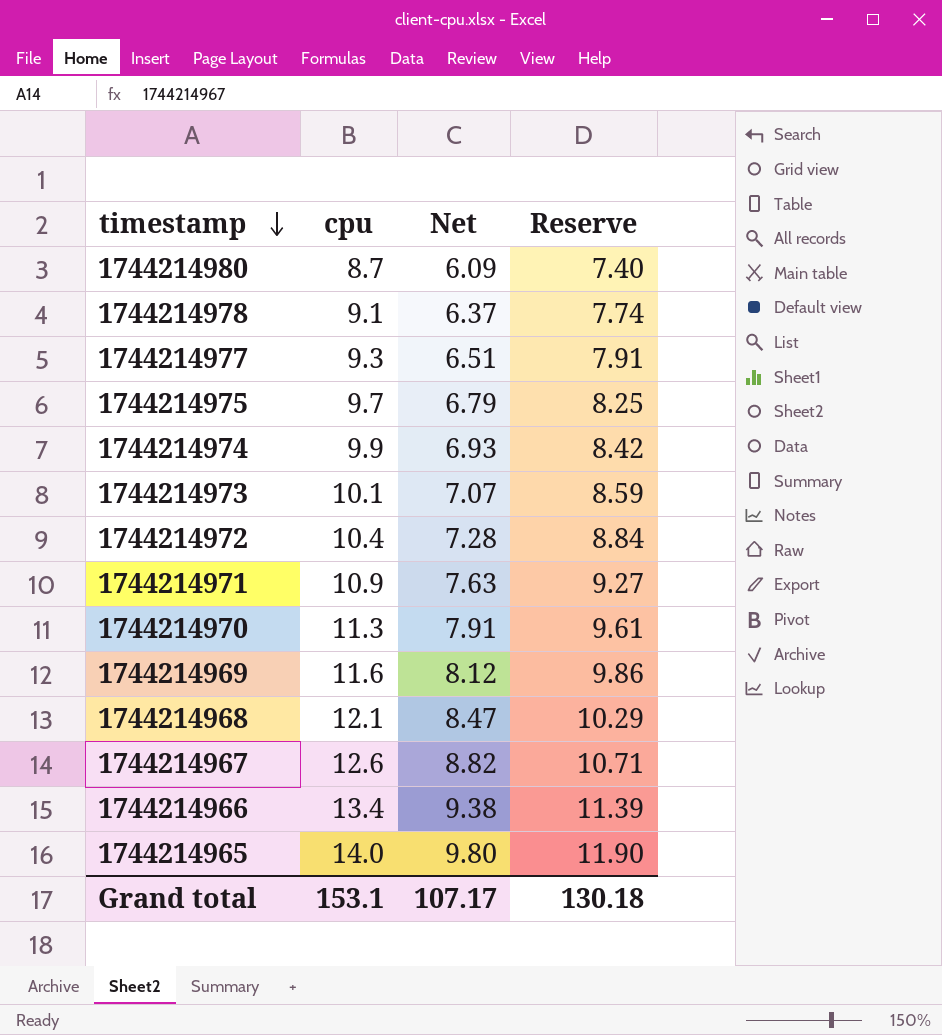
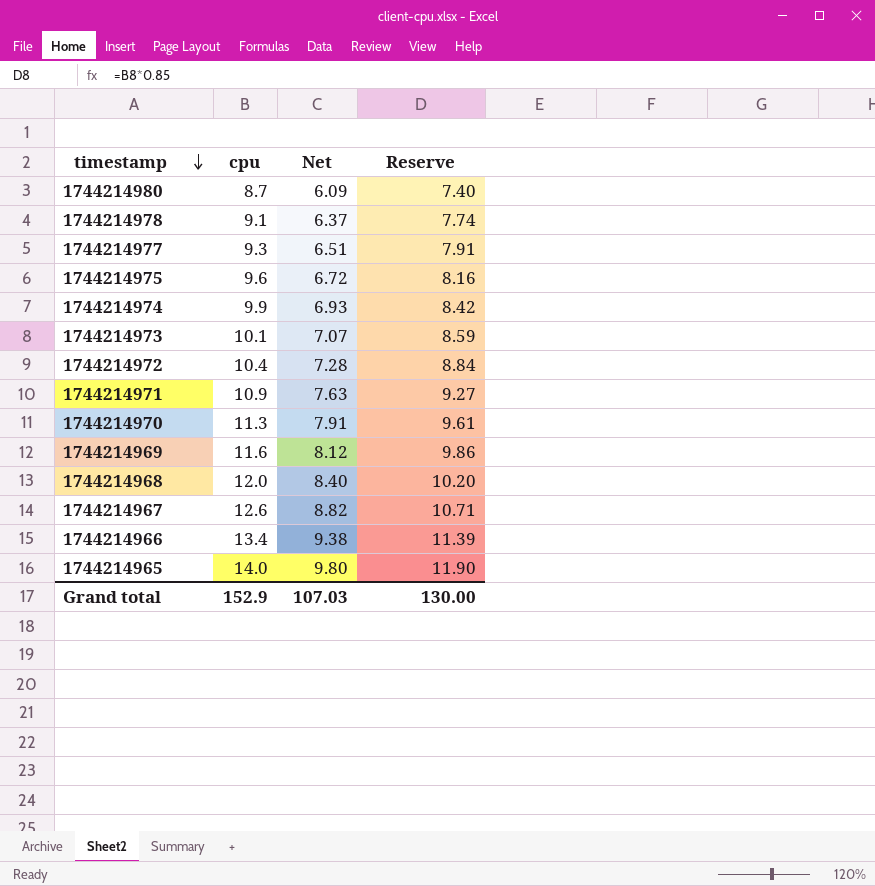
1744214975 | cpu: 9.7 -> 9.6
1744214975 | Net: 6.79 -> 6.72
1744214975 | Reserve: 8.25 -> 8.16
1744214968 | cpu: 12.1 -> 12.0
1744214968 | Net: 8.47 -> 8.40
1744214968 | Reserve: 10.29 -> 10.20
Grand total | cpu: 153.1 -> 152.9
Grand total | Net: 107.17 -> 107.03
Grand total | Reserve: 130.18 -> 130.00

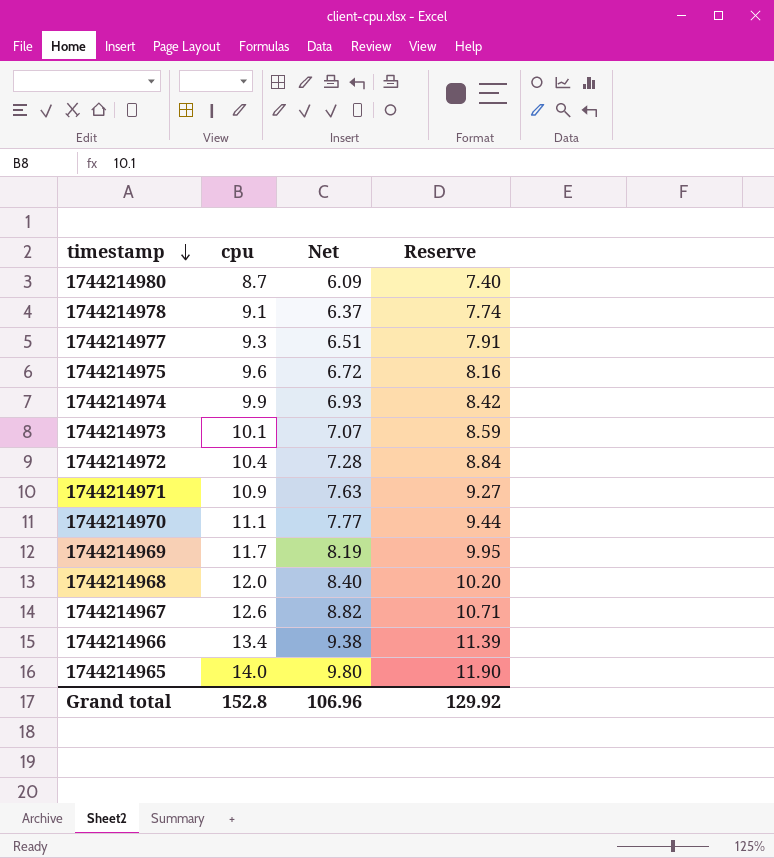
1744214970 | cpu: 11.3 -> 11.1
1744214970 | Net: 7.91 -> 7.77
1744214970 | Reserve: 9.61 -> 9.44
1744214969 | cpu: 11.6 -> 11.7
1744214969 | Net: 8.12 -> 8.19
1744214969 | Reserve: 9.86 -> 9.95
Grand total | cpu: 152.9 -> 152.8
Grand total | Net: 107.03 -> 106.96
Grand total | Reserve: 130.00 -> 129.92

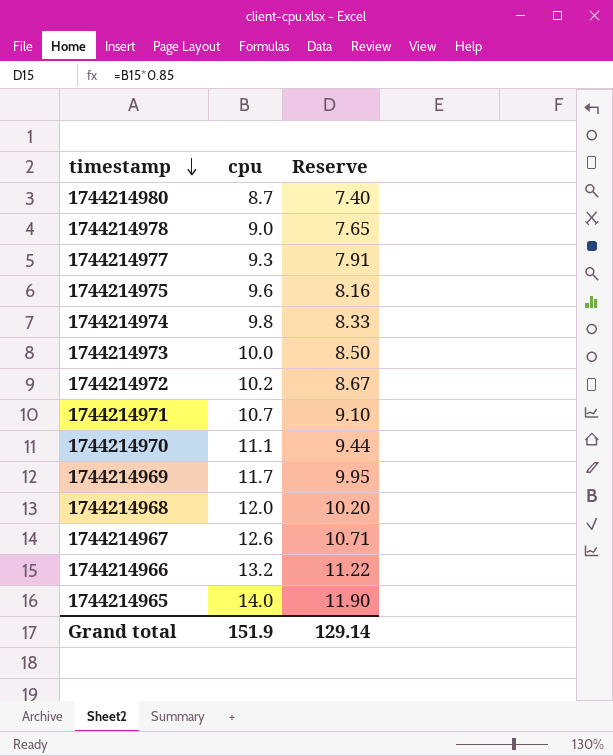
column Net | formula: [cpu] * 0.7 -> none
1744214978 | cpu: 9.1 -> 9.0
1744214978 | Reserve: 7.74 -> 7.65
1744214974 | cpu: 9.9 -> 9.8
1744214974 | Reserve: 8.42 -> 8.33
1744214973 | cpu: 10.1 -> 10.0
1744214973 | Reserve: 8.59 -> 8.50
1744214972 | cpu: 10.4 -> 10.2
1744214972 | Reserve: 8.84 -> 8.67
1744214971 | cpu: 10.9 -> 10.7
1744214971 | Reserve: 9.27 -> 9.10
1744214966 | cpu: 13.4 -> 13.2
1744214966 | Reserve: 11.39 -> 11.22
Grand total | cpu: 152.8 -> 151.9
Grand total | Reserve: 129.92 -> 129.14

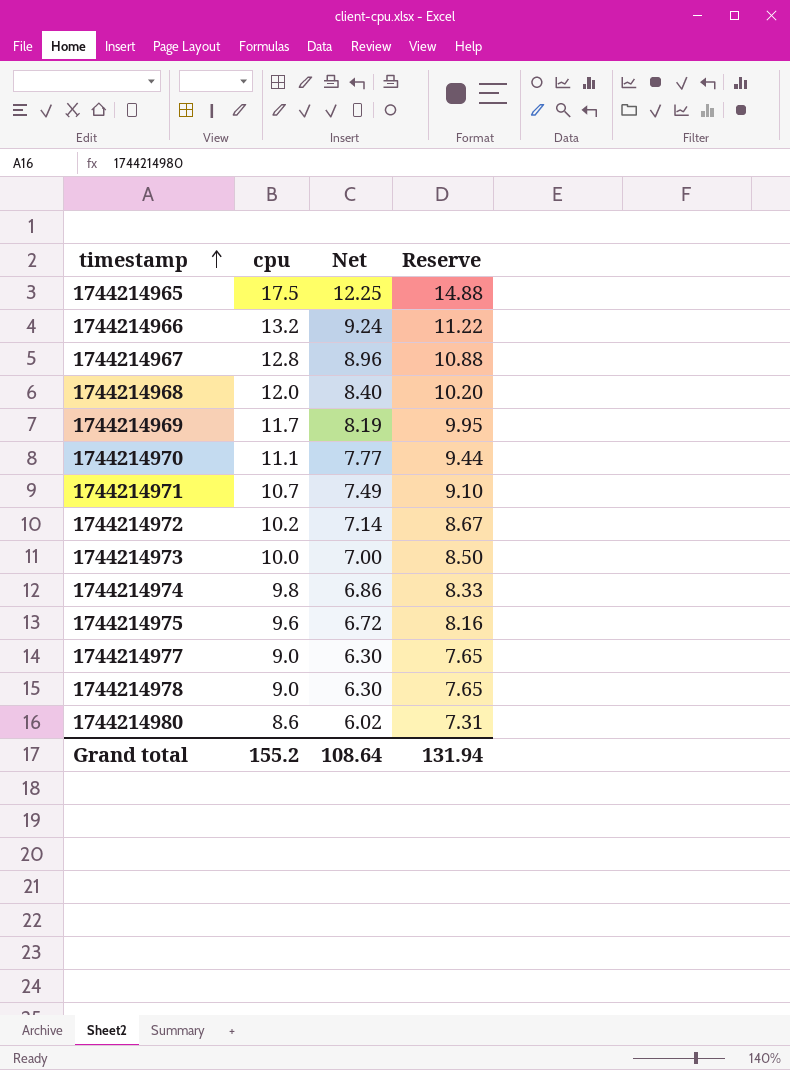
row order: timestamp descending -> timestamp ascending
column Net | formula: none -> [cpu] * 0.7
1744214965 | cpu: 14.0 -> 17.5
1744214965 | Reserve: 11.90 -> 14.88
1744214967 | cpu: 12.6 -> 12.8
1744214967 | Reserve: 10.71 -> 10.88
1744214977 | cpu: 9.3 -> 9.0
1744214977 | Reserve: 7.91 -> 7.65
1744214980 | cpu: 8.7 -> 8.6
1744214980 | Reserve: 7.40 -> 7.31
Grand total | cpu: 151.9 -> 155.2
Grand total | Reserve: 129.14 -> 131.94

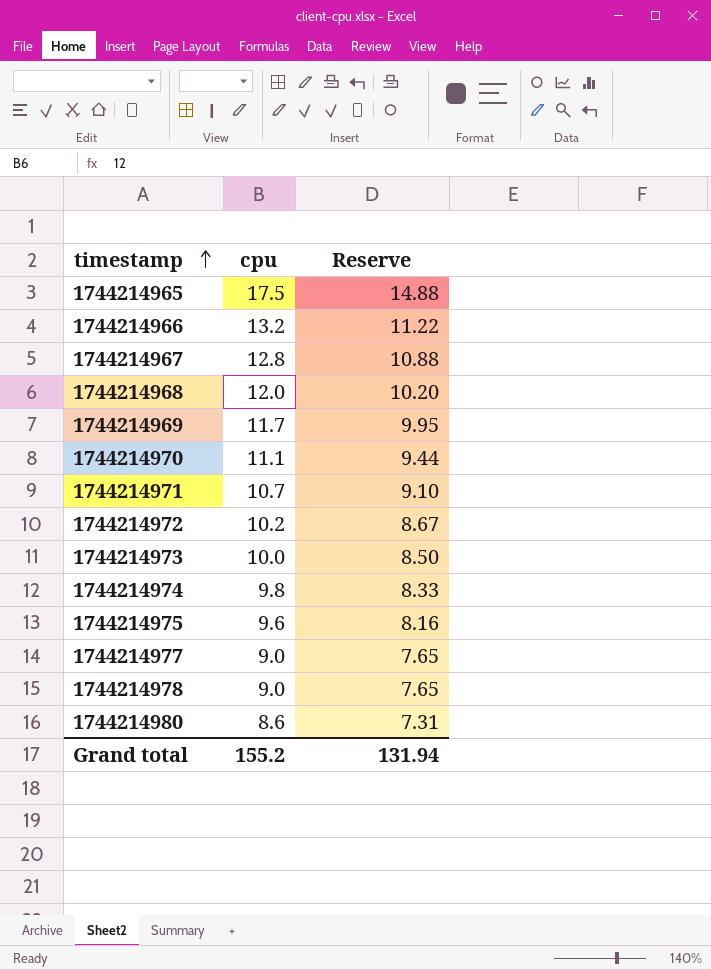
column Net | formula: [cpu] * 0.7 -> none

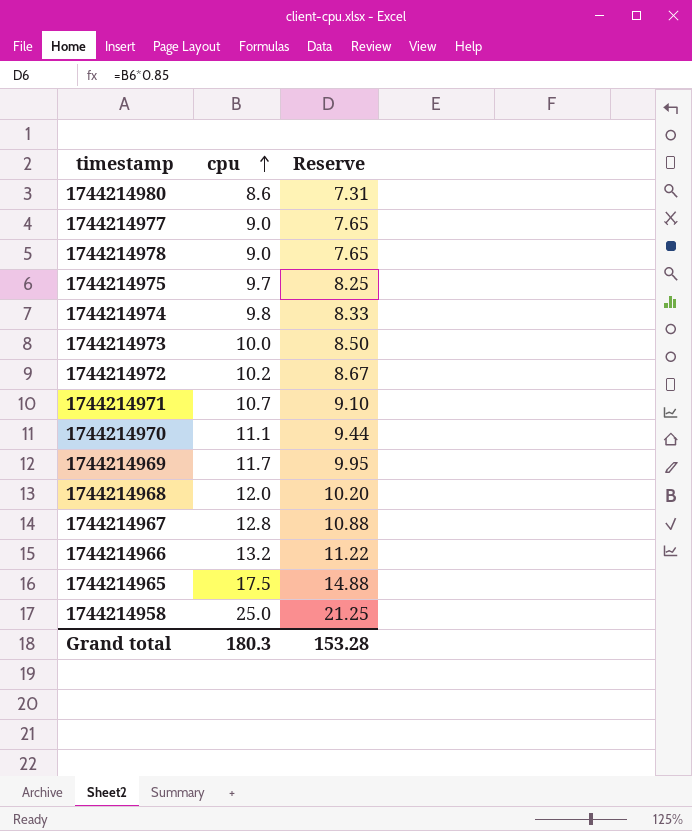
row order: timestamp ascending -> cpu ascending
1744214975 | cpu: 9.6 -> 9.7
1744214975 | Reserve: 8.16 -> 8.25
row 1744214958: none -> 25.0 | 21.25
Grand total | cpu: 155.2 -> 180.3
Grand total | Reserve: 131.94 -> 153.28

